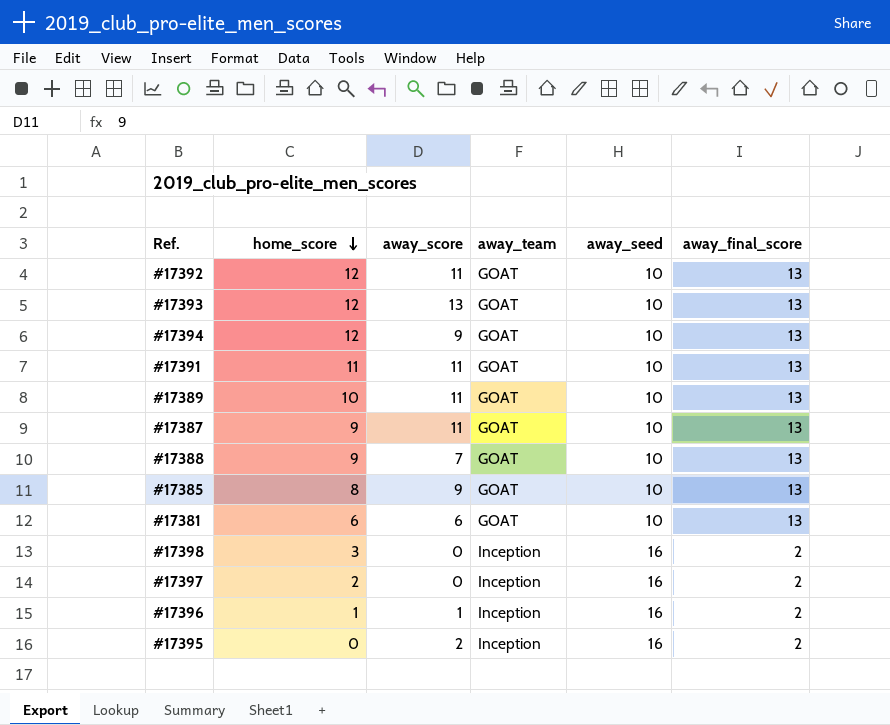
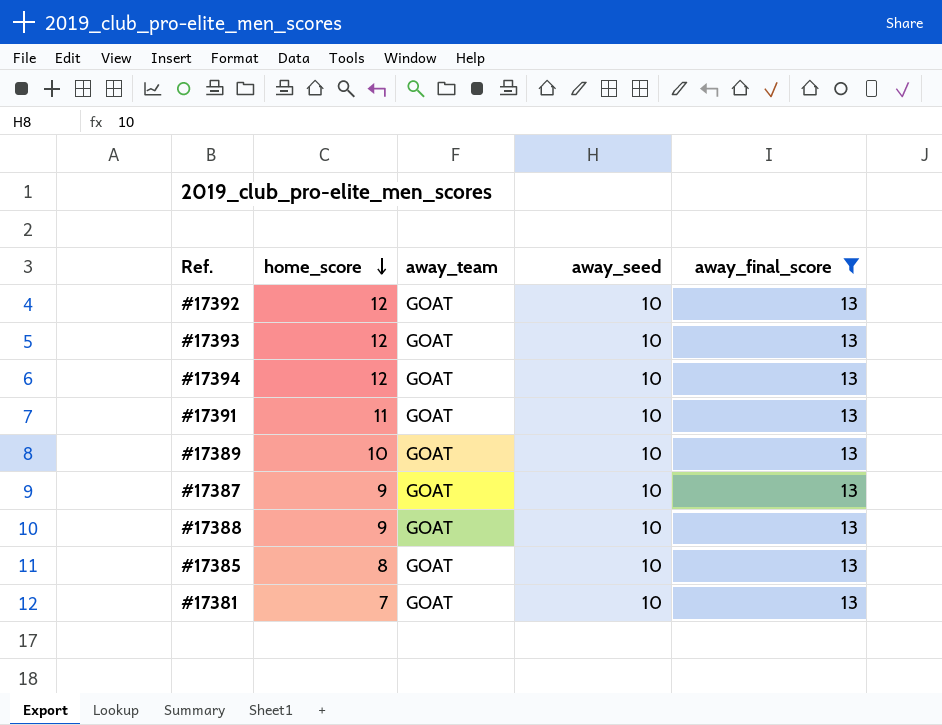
filter: none -> away_final_score = 13
column away_score | position: 3 -> none
#17381 | home_score: 6 -> 7

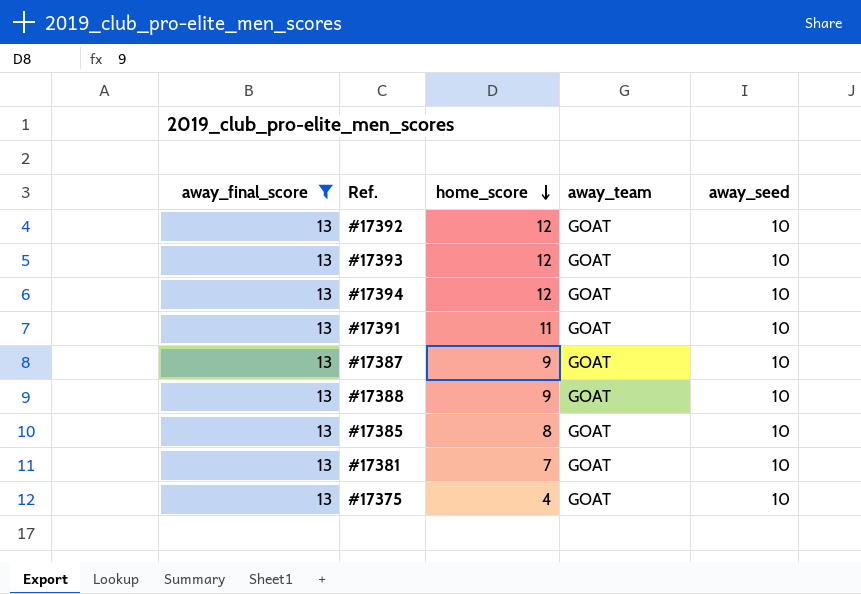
column away_final_score | position: 5 -> 1
row #17389: 10 | GOAT | 10 | 13 -> none
row #17375: none -> 13 | 4 | GOAT | 10

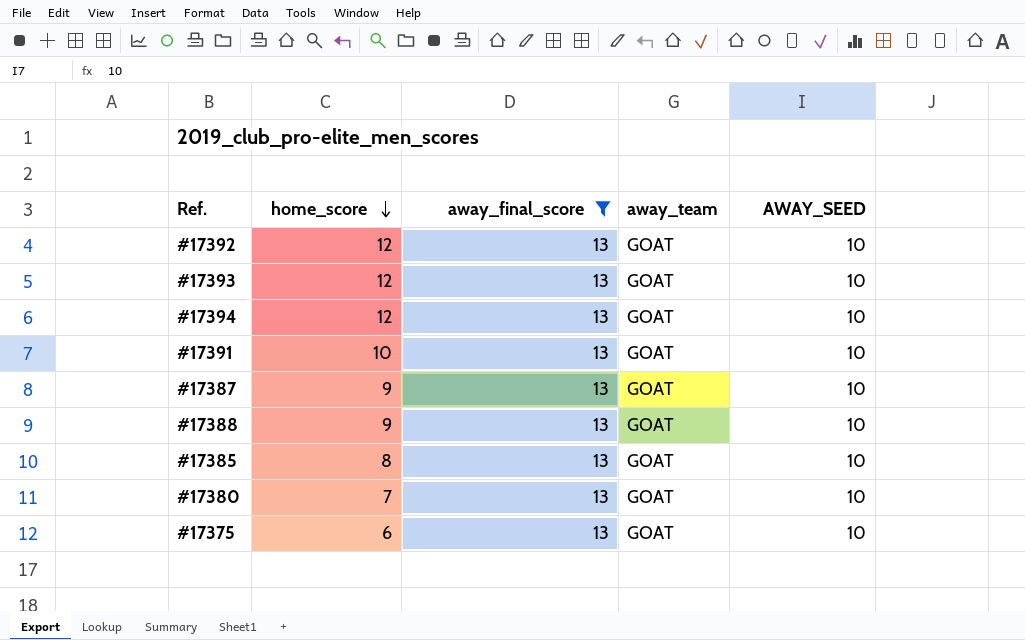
column away_final_score | position: 1 -> 3
column name: away_seed -> AWAY_SEED
row #17381: 13 | 7 | GOAT | 10 -> none
#17391 | home_score: 11 -> 10
row #17380: none -> 7 | 13 | GOAT | 10
#17375 | home_score: 4 -> 6

